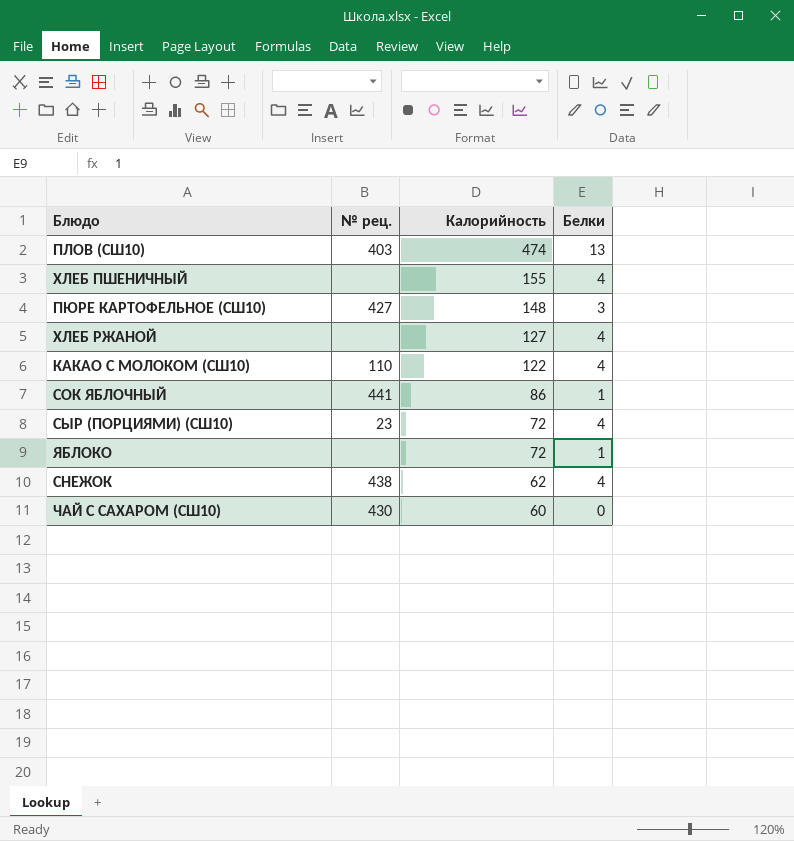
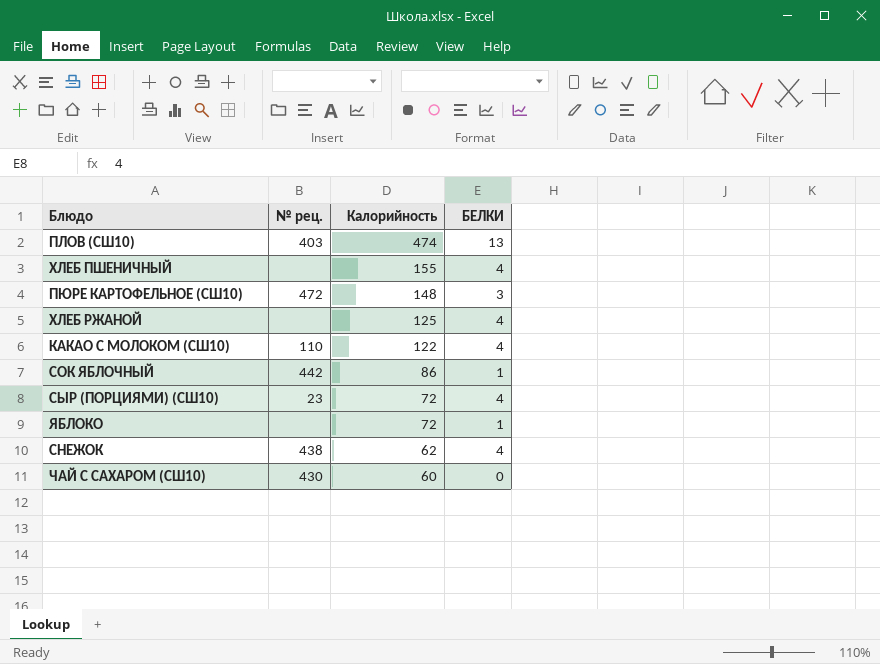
column name: Белки -> БЕЛКИ
ПЮРЕ КАРТОФЕЛЬНОЕ (СШ10) | № рец.: 427 -> 472
ХЛЕБ РЖАНОЙ | Калорийность: 127 -> 125
СОК ЯБЛОЧНЫЙ | № рец.: 441 -> 442

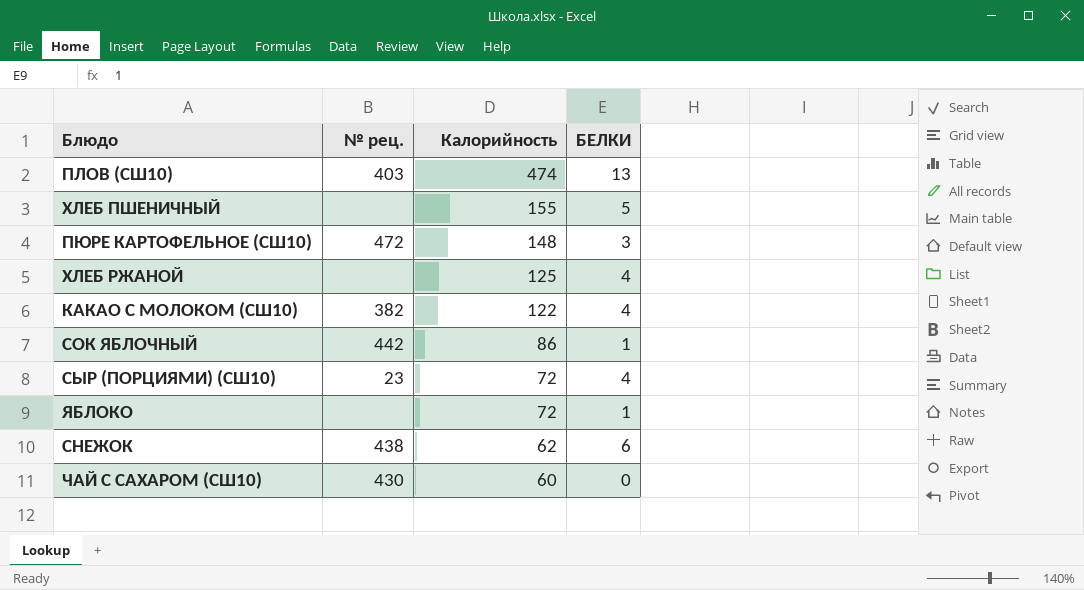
ХЛЕБ ПШЕНИЧНЫЙ | БЕЛКИ: 4 -> 5
КАКАО С МОЛОКОМ (СШ10) | № рец.: 110 -> 382
СНЕЖОК | БЕЛКИ: 4 -> 6

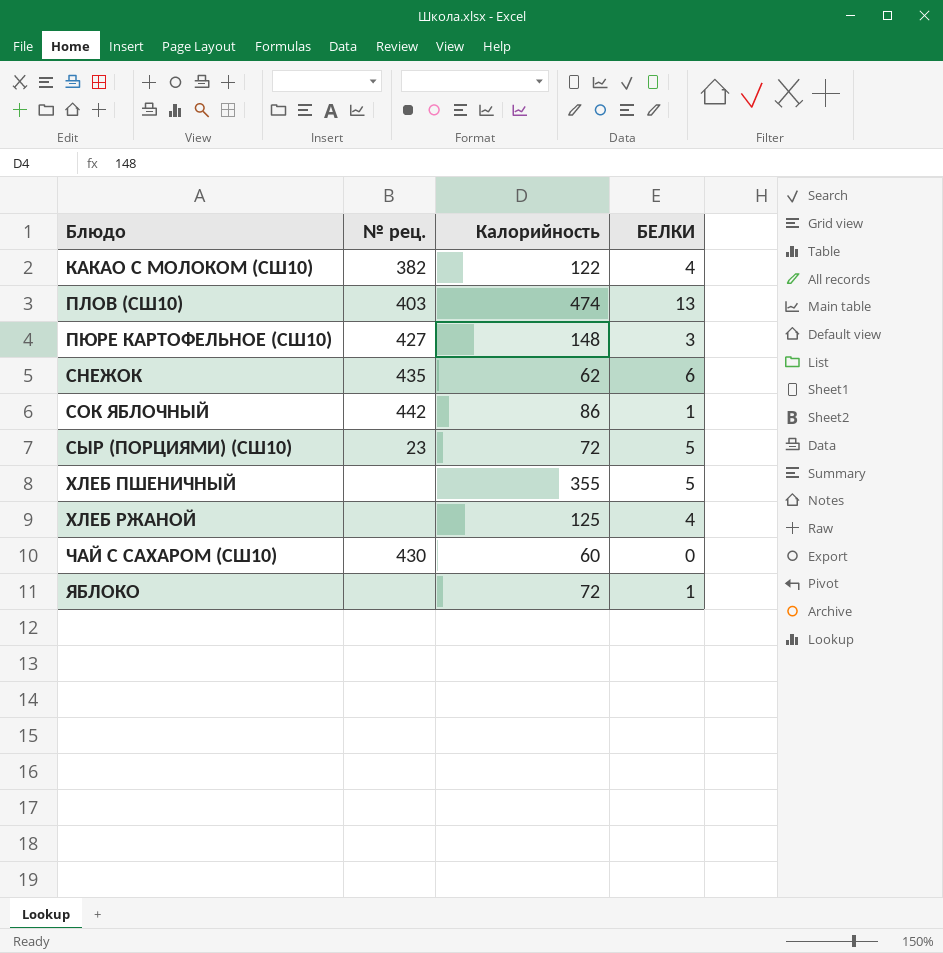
row order: Калорийность descending -> Блюдо ascending
ПЮРЕ КАРТОФЕЛЬНОЕ (СШ10) | № рец.: 472 -> 427
СНЕЖОК | № рец.: 438 -> 435
СЫР (ПОРЦИЯМИ) (СШ10) | БЕЛКИ: 4 -> 5
ХЛЕБ ПШЕНИЧНЫЙ | Калорийность: 155 -> 355

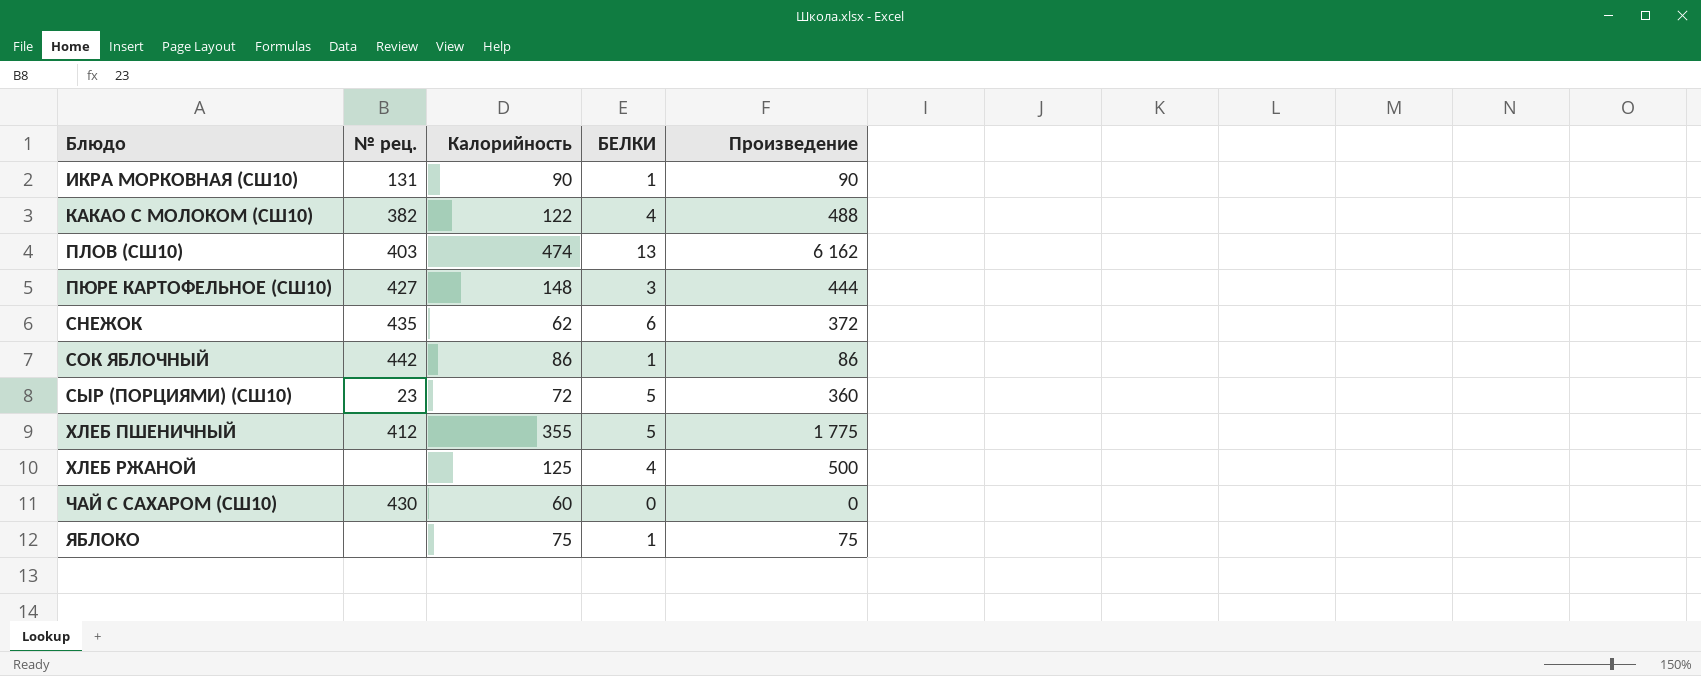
column Произведение | formula: none -> [Калорийность] * [БЕЛКИ]
row ИКРА МОРКОВНАЯ (СШ10): none -> 131 | 90 | 1 | 90
ХЛЕБ ПШЕНИЧНЫЙ | № рец.: none -> 412
ЯБЛОКО | Калорийность: 72 -> 75

